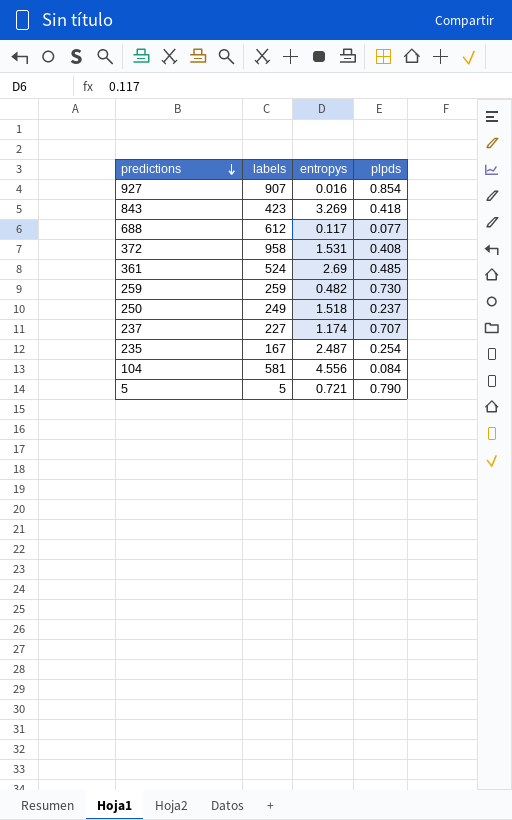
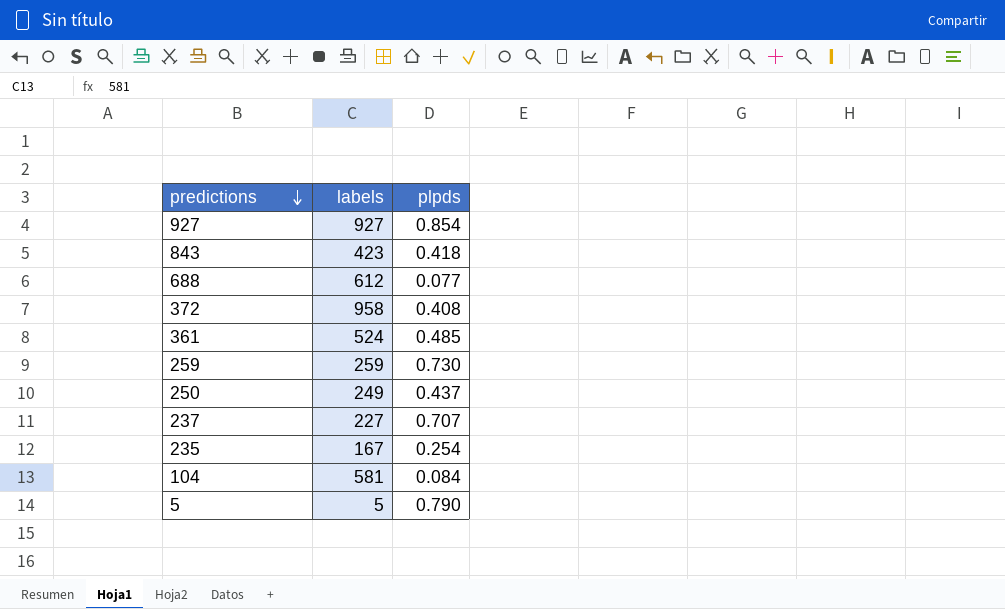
column entropys | position: 3 -> none
927 | labels: 907 -> 927
250 | plpds: 0.237 -> 0.437

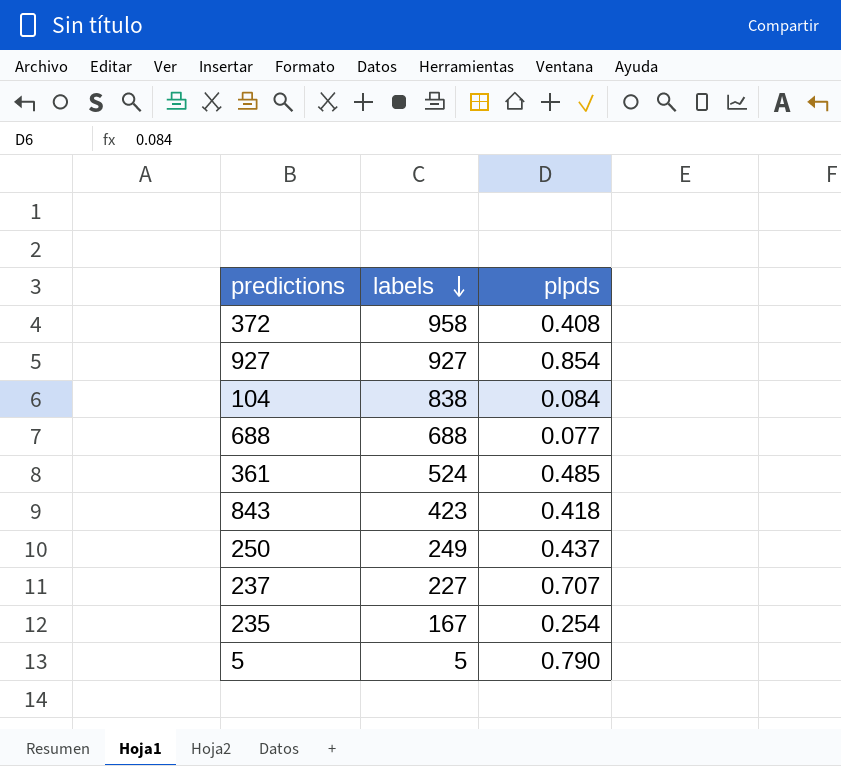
row order: predictions descending -> labels descending
row 259: 259 | 0.730 -> none
104 | labels: 581 -> 838
688 | labels: 612 -> 688

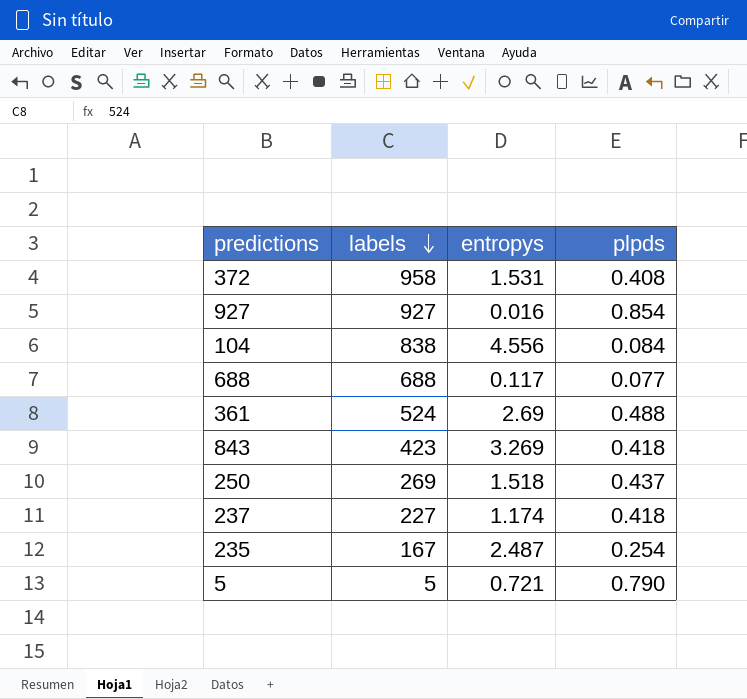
column entropys | position: none -> 3
361 | plpds: 0.485 -> 0.488
250 | labels: 249 -> 269
237 | plpds: 0.707 -> 0.418

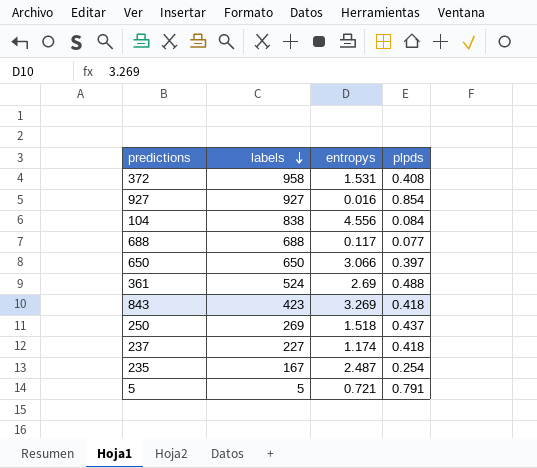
row 650: none -> 650 | 3.066 | 0.397
5 | plpds: 0.790 -> 0.791

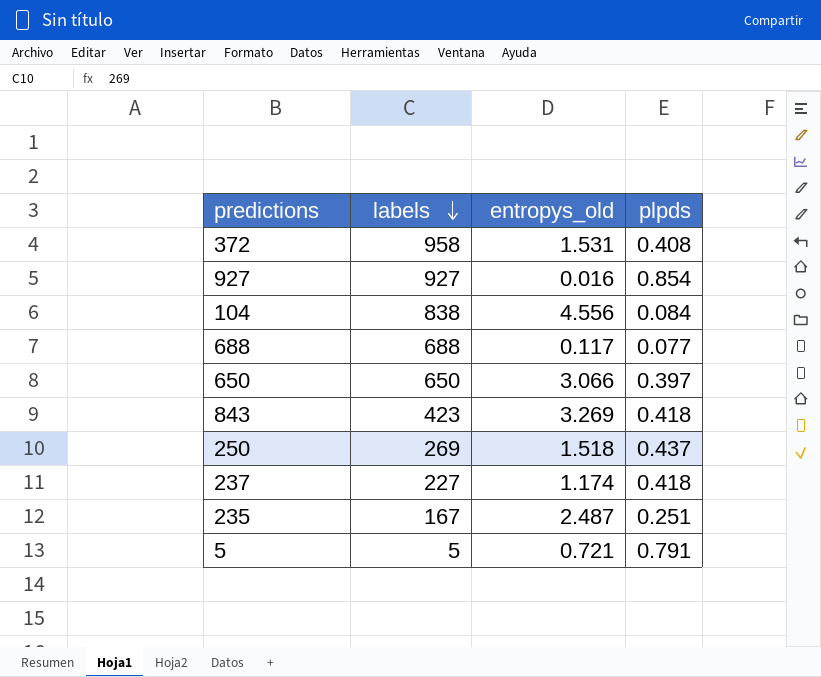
column name: entropys -> entropys_old
row 361: 524 | 2.69 | 0.488 -> none
235 | plpds: 0.254 -> 0.251

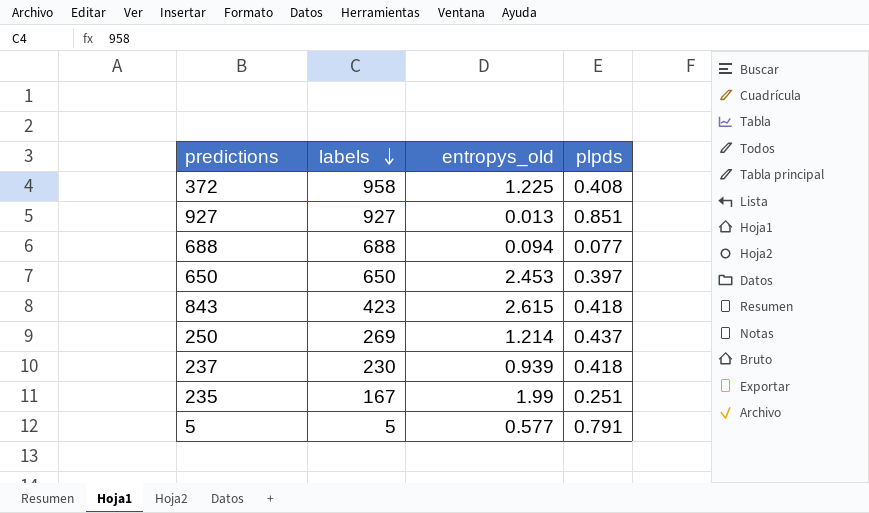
row 104: 838 | 4.556 | 0.084 -> none
372 | entropys_old: 1.531 -> 1.225
927 | entropys_old: 0.016 -> 0.013
927 | plpds: 0.854 -> 0.851
688 | entropys_old: 0.117 -> 0.094
650 | entropys_old: 3.066 -> 2.453
843 | entropys_old: 3.269 -> 2.615
250 | entropys_old: 1.518 -> 1.214
237 | labels: 227 -> 230
237 | entropys_old: 1.174 -> 0.939
235 | entropys_old: 2.487 -> 1.99
5 | entropys_old: 0.721 -> 0.577

